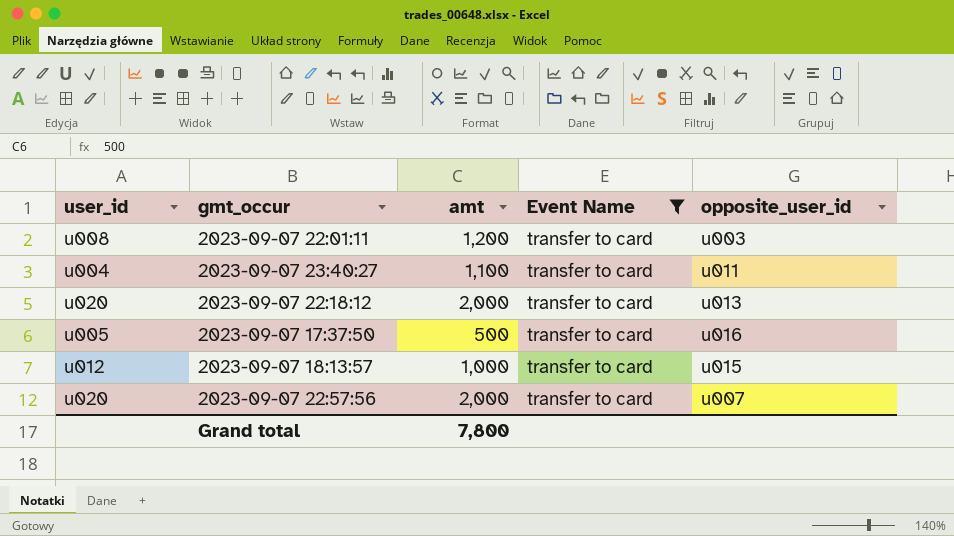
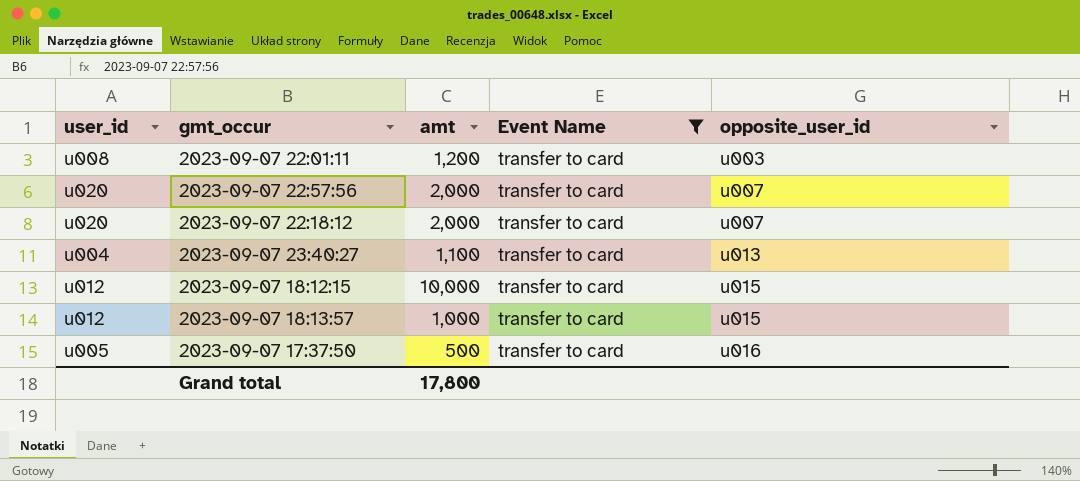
row order: none -> opposite_user_id ascending
2023-09-07 22:18:12 | opposite_user_id: u013 -> u007
2023-09-07 23:40:27 | opposite_user_id: u011 -> u013
row 2023-09-07 18:12:15: none -> u012 | 10,000 | transfer to card | u015
Grand total | amt: 7,800 -> 17,800

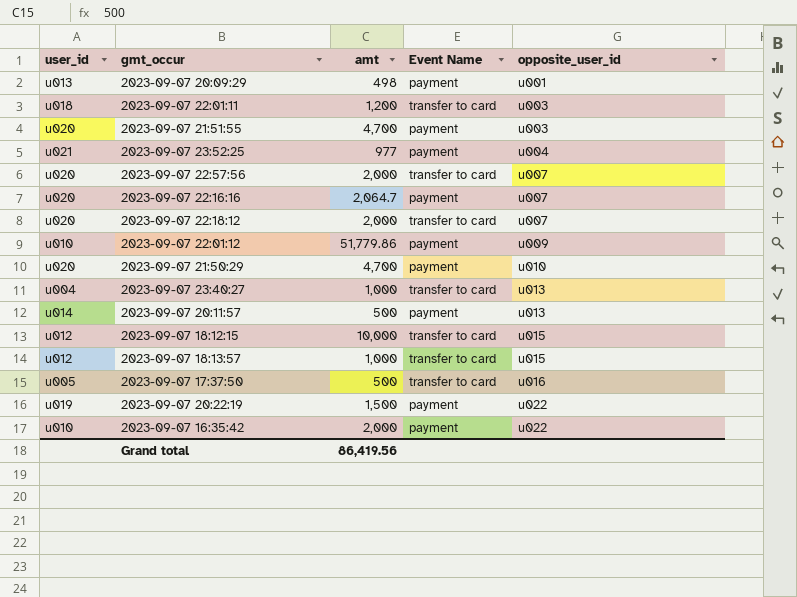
filter: Event Name = transfer to card -> none
2023-09-07 22:01:11 | user_id: u008 -> u018
2023-09-07 23:40:27 | amt: 1,100 -> 1,000
Grand total | amt: 17,800 -> 86,419.56

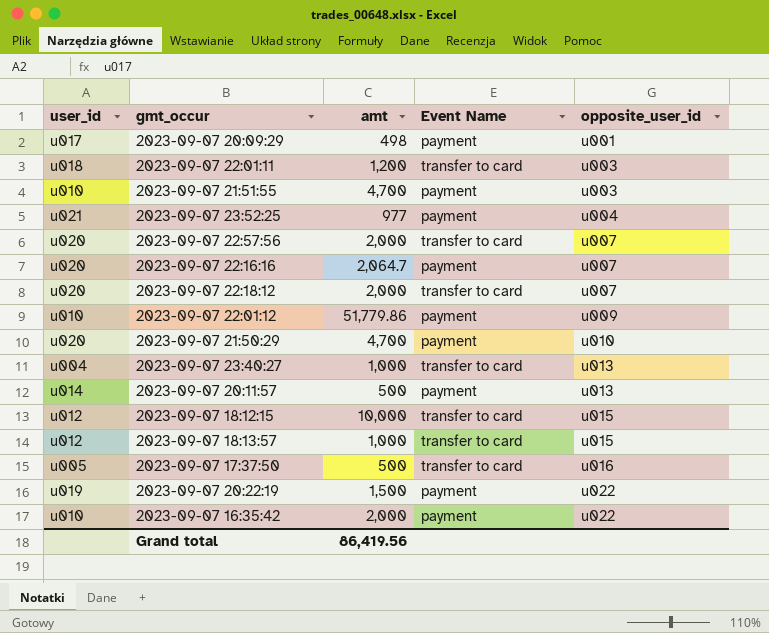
2023-09-07 20:09:29 | user_id: u013 -> u017
2023-09-07 21:51:55 | user_id: u020 -> u010

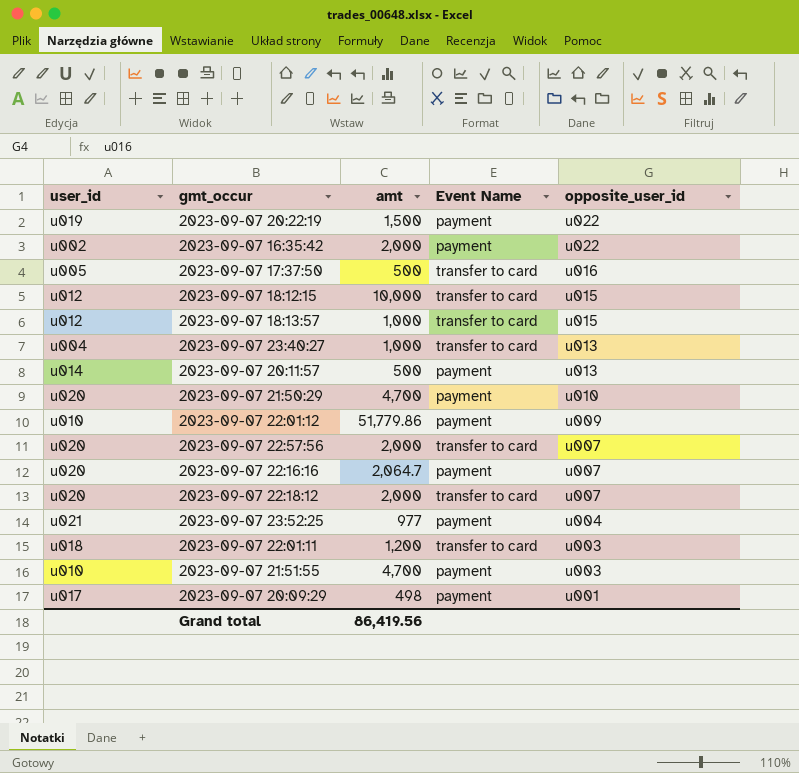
row order: opposite_user_id ascending -> opposite_user_id descending
2023-09-07 16:35:42 | user_id: u010 -> u002

